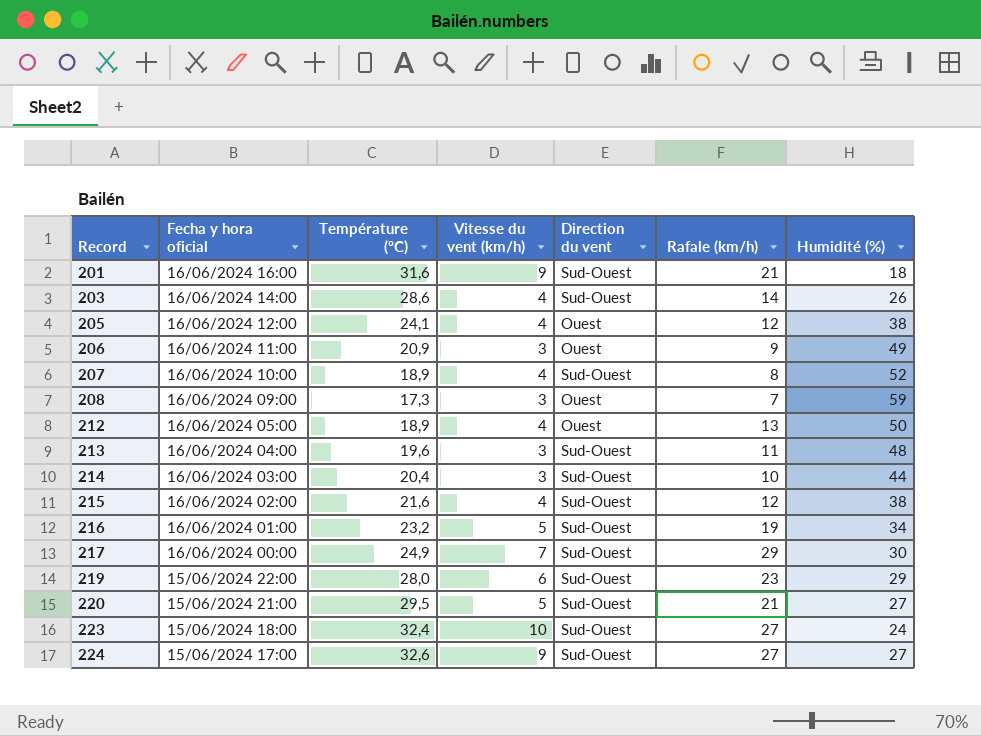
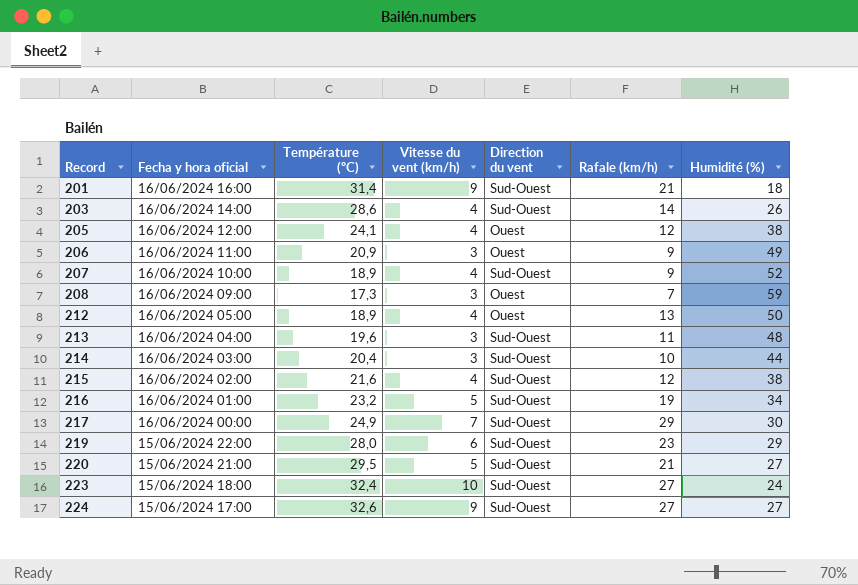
201 | Température (ºC): 31,6 -> 31,4
207 | Rafale (km/h): 8 -> 9

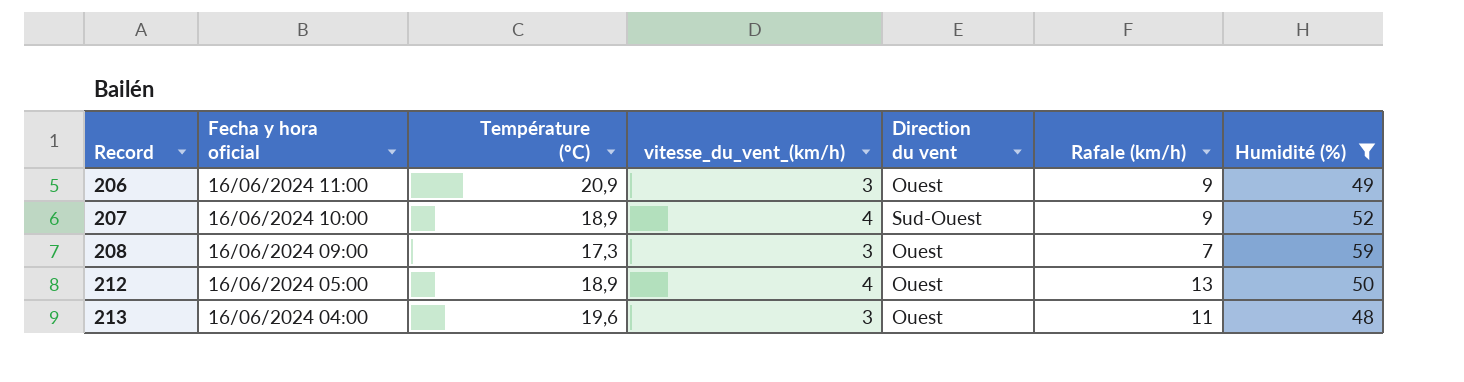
filter: none -> Humidité (%) >= 48
column name: Vitesse du vent (km/h) -> vitesse_du_vent_(km/h)
213 | Direction du vent: Sud-Ouest -> Ouest

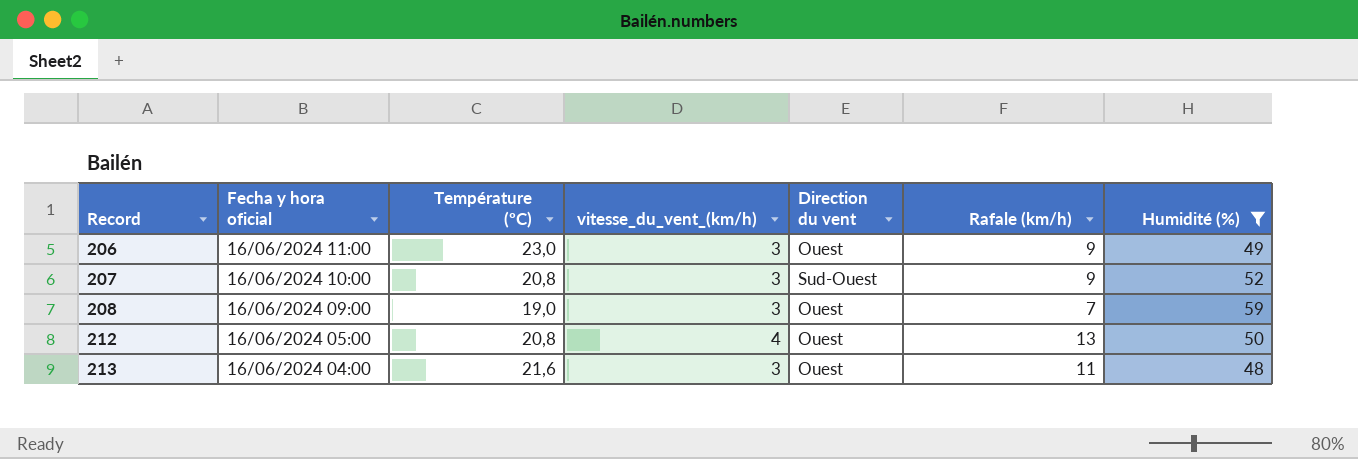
206 | Température (ºC): 20,9 -> 23,0
207 | Température (ºC): 18,9 -> 20,8
207 | vitesse_du_vent_(km/h): 4 -> 3
208 | Température (ºC): 17,3 -> 19,0
212 | Température (ºC): 18,9 -> 20,8
213 | Température (ºC): 19,6 -> 21,6

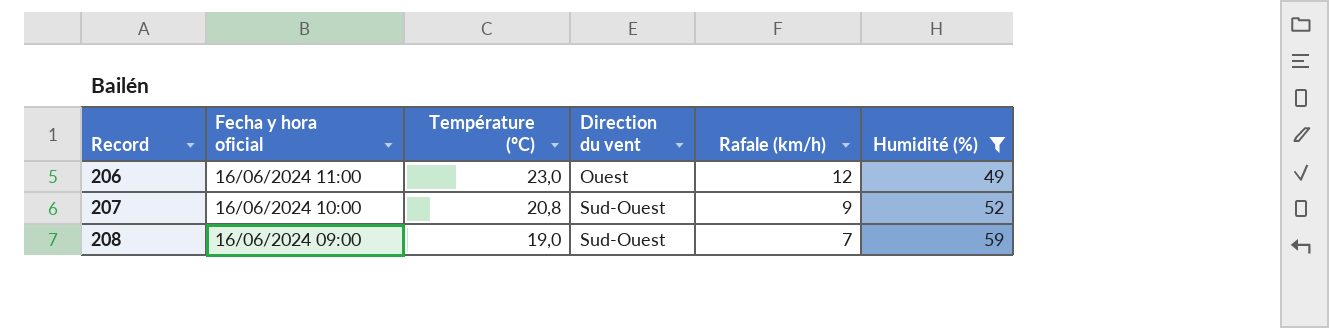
column vitesse_du_vent_(km/h) | position: 4 -> none
row 212: 16/06/2024 05:00 | 20,8 | 4 | Ouest | 13 | 50 -> none
row 213: 16/06/2024 04:00 | 21,6 | 3 | Ouest | 11 | 48 -> none
206 | Rafale (km/h): 9 -> 12
208 | Direction du vent: Ouest -> Sud-Ouest

